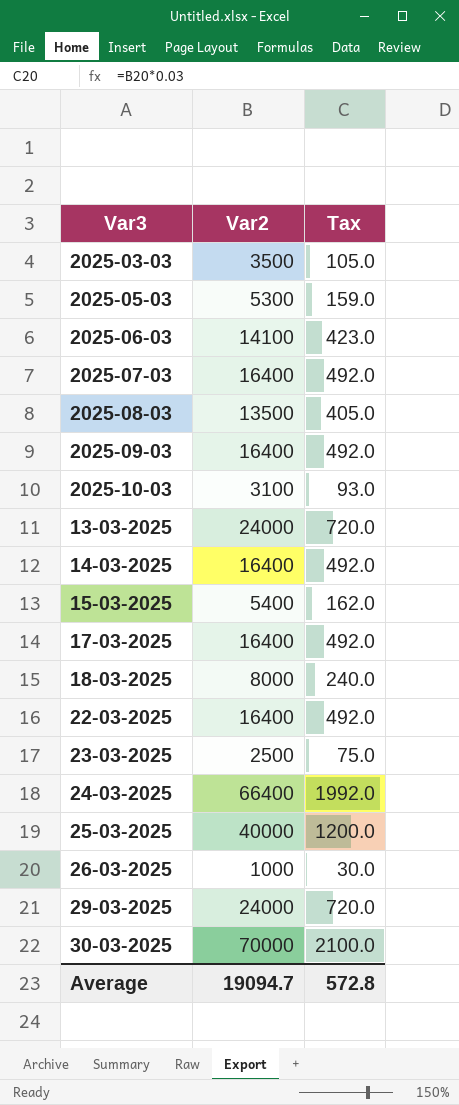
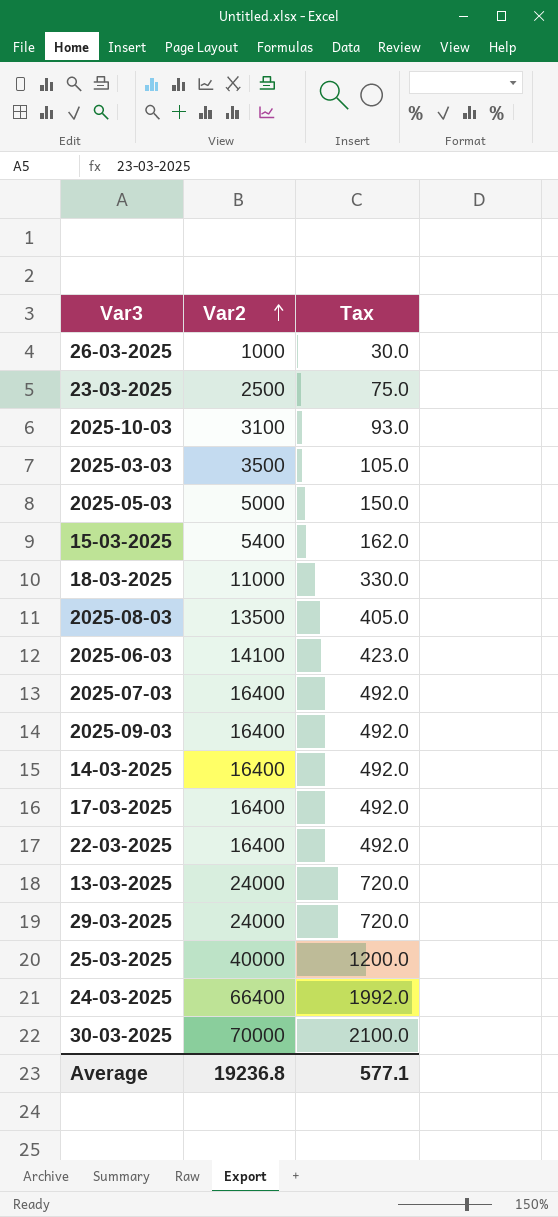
row order: none -> Var2 ascending
2025-05-03 | Var2: 5300 -> 5000
2025-05-03 | Tax: 159.0 -> 150.0
18-03-2025 | Var2: 8000 -> 11000
18-03-2025 | Tax: 240.0 -> 330.0
Average | Var2: 19094.7 -> 19236.8
Average | Tax: 572.8 -> 577.1

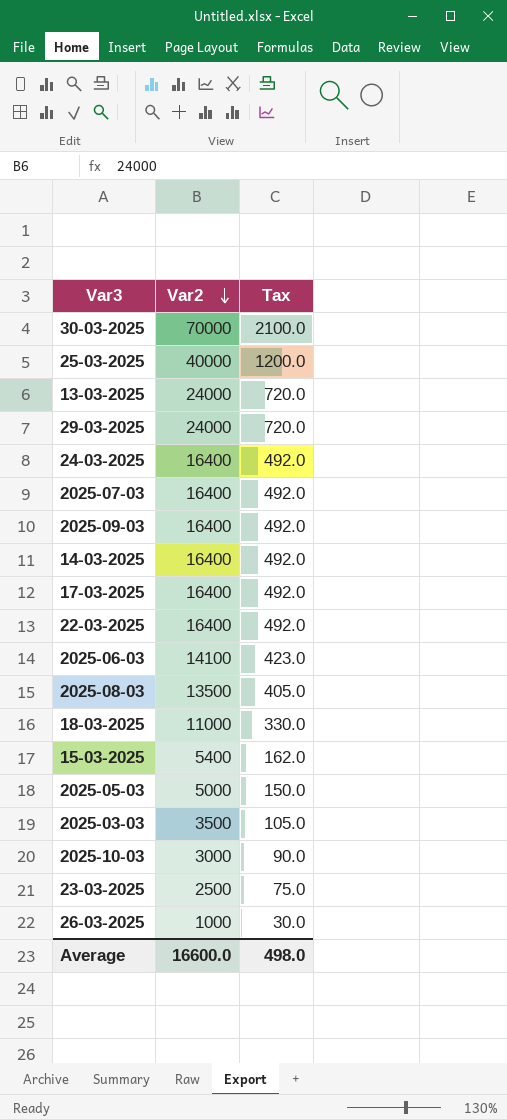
row order: Var2 ascending -> Var2 descending
24-03-2025 | Var2: 66400 -> 16400
24-03-2025 | Tax: 1992.0 -> 492.0
2025-10-03 | Var2: 3100 -> 3000
2025-10-03 | Tax: 93.0 -> 90.0
Average | Var2: 19236.8 -> 16600.0
Average | Tax: 577.1 -> 498.0

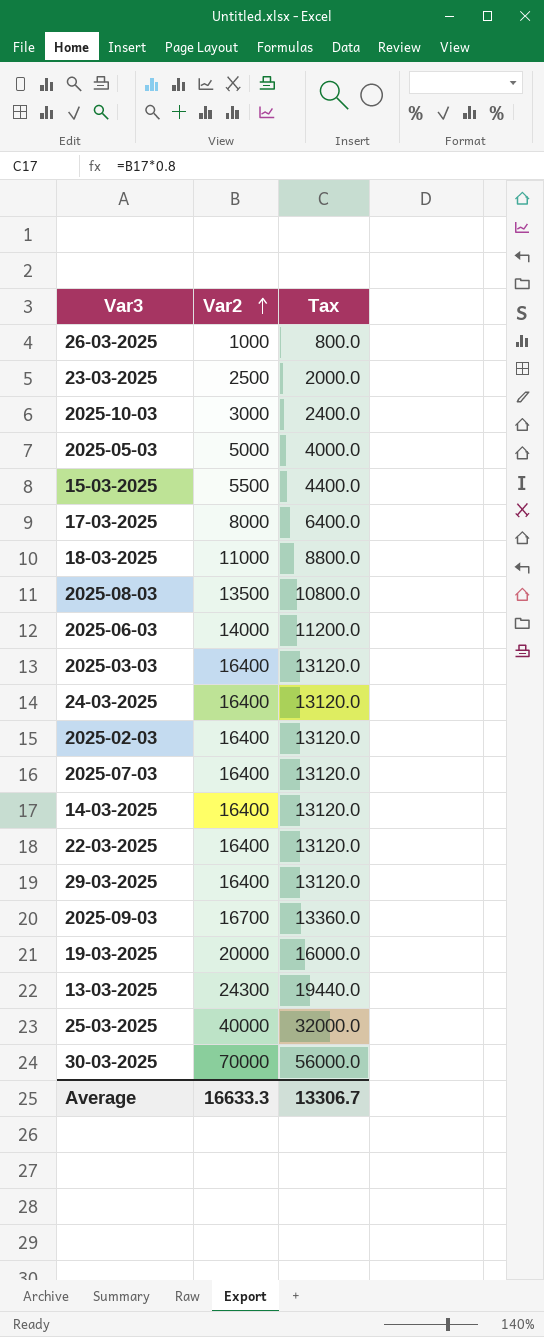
row order: Var2 descending -> Var2 ascending
column Tax | formula: [Var2] * 0.03 -> [Var2] * 0.8
15-03-2025 | Var2: 5400 -> 5500
17-03-2025 | Var2: 16400 -> 8000
2025-06-03 | Var2: 14100 -> 14000
2025-03-03 | Var2: 3500 -> 16400
row 2025-02-03: none -> 16400 | 13120.0
29-03-2025 | Var2: 24000 -> 16400
2025-09-03 | Var2: 16400 -> 16700
row 19-03-2025: none -> 20000 | 16000.0
13-03-2025 | Var2: 24000 -> 24300
Average | Var2: 16600.0 -> 16633.3
Average | Tax: 498.0 -> 13306.7

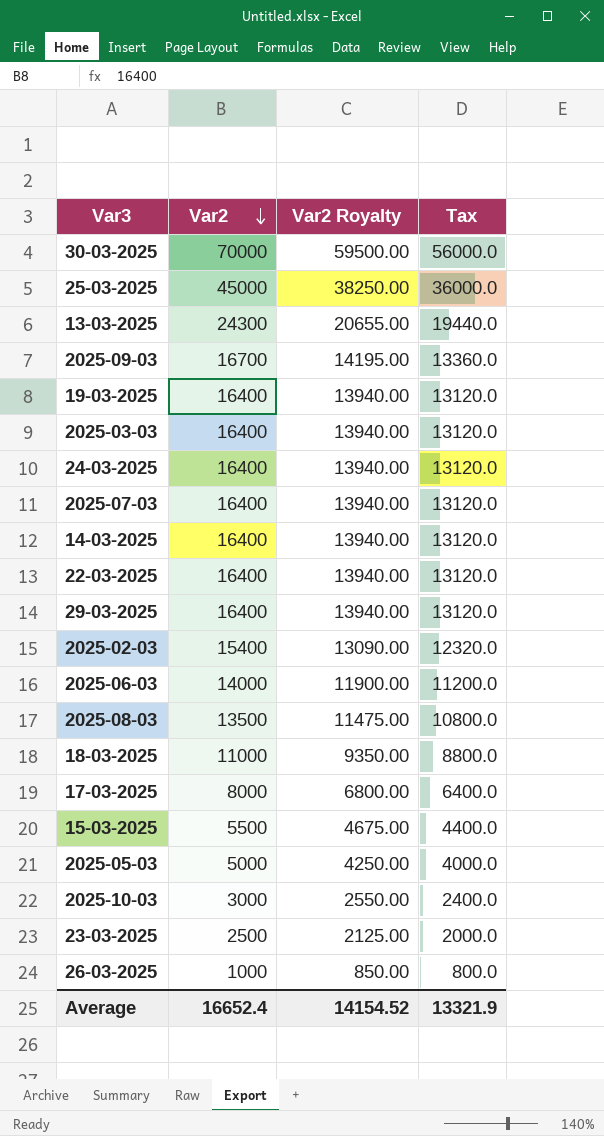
row order: Var2 ascending -> Var2 descending
column Var2 Royalty | formula: none -> [Var2] * 0.85
25-03-2025 | Var2: 40000 -> 45000
25-03-2025 | Tax: 32000.0 -> 36000.0
19-03-2025 | Var2: 20000 -> 16400
19-03-2025 | Tax: 16000.0 -> 13120.0
2025-02-03 | Var2: 16400 -> 15400
2025-02-03 | Tax: 13120.0 -> 12320.0
Average | Var2: 16633.3 -> 16652.4
Average | Tax: 13306.7 -> 13321.9

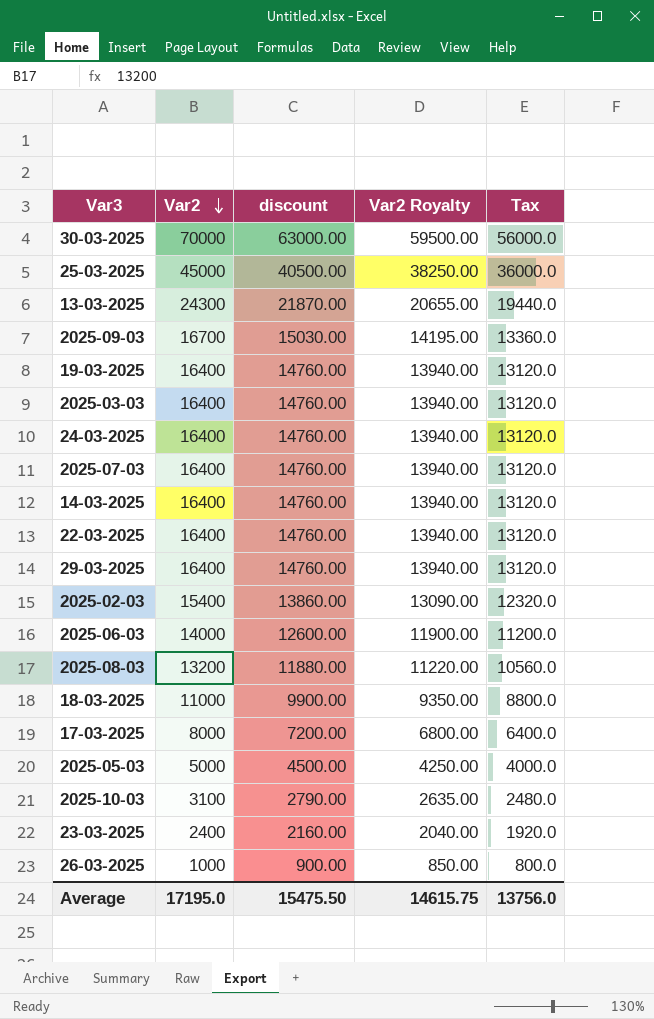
column discount | formula: none -> [Var2] * 0.9
row 15-03-2025: 5500 | 4675.00 | 4400.0 -> none
2025-08-03 | Var2: 13500 -> 13200
2025-08-03 | Var2 Royalty: 11475.00 -> 11220.00
2025-08-03 | Tax: 10800.0 -> 10560.0
2025-10-03 | Var2: 3000 -> 3100
2025-10-03 | Var2 Royalty: 2550.00 -> 2635.00
2025-10-03 | Tax: 2400.0 -> 2480.0
23-03-2025 | Var2: 2500 -> 2400
23-03-2025 | Var2 Royalty: 2125.00 -> 2040.00
23-03-2025 | Tax: 2000.0 -> 1920.0
Average | Var2: 16652.4 -> 17195.0
Average | Var2 Royalty: 14154.52 -> 14615.75
Average | Tax: 13321.9 -> 13756.0

